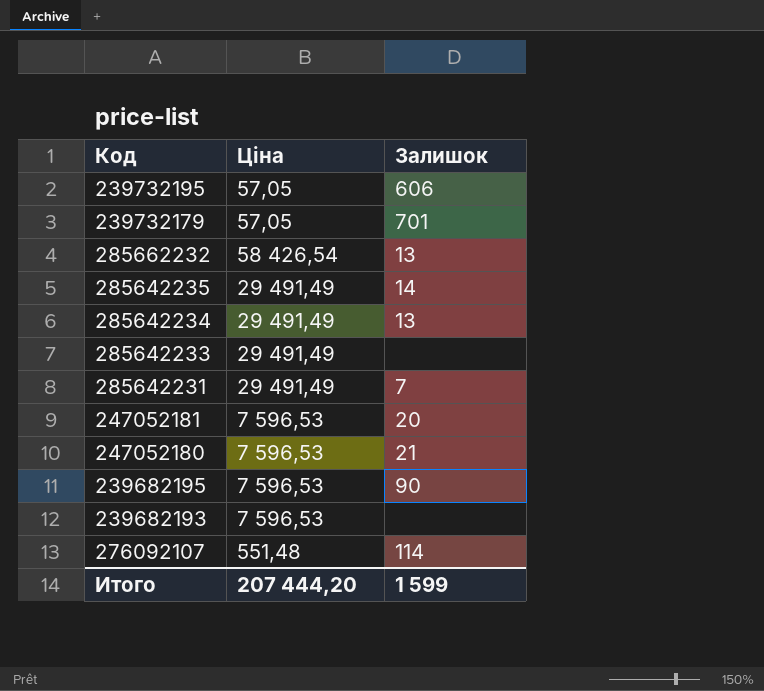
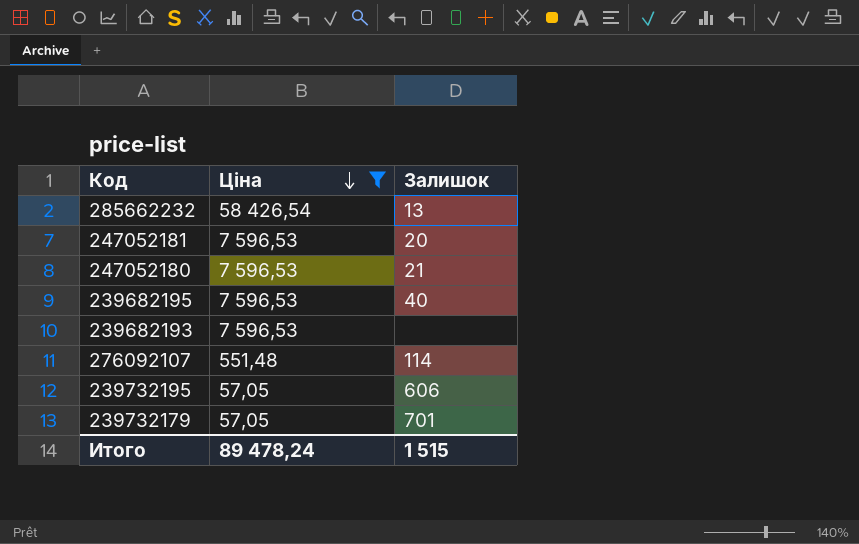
filter: none -> Ціна != 29 491,49
row order: none -> Ціна descending
239682195 | Залишок: 90 -> 40
Итого | Ціна: 207 444,20 -> 89 478,24
Итого | Залишок: 1 599 -> 1 515

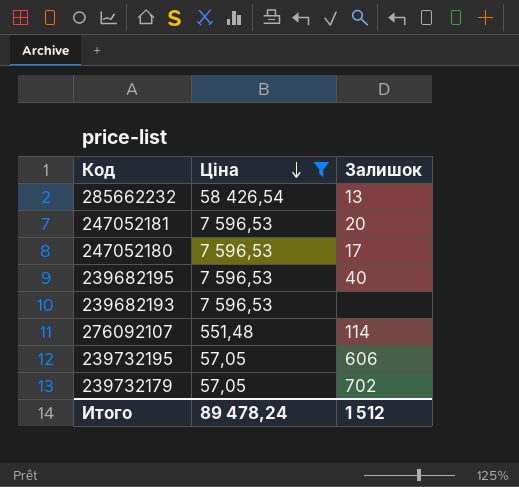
247052180 | Залишок: 21 -> 17
239732179 | Залишок: 701 -> 702
Итого | Залишок: 1 515 -> 1 512

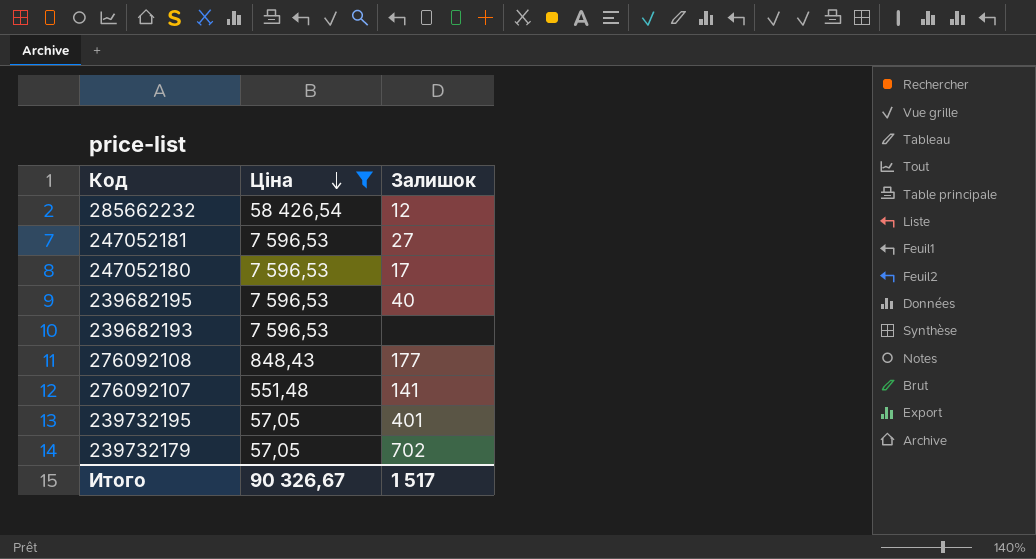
285662232 | Залишок: 13 -> 12
247052181 | Залишок: 20 -> 27
row 276092108: none -> 848,43 | 177
276092107 | Залишок: 114 -> 141
239732195 | Залишок: 606 -> 401
Итого | Ціна: 89 478,24 -> 90 326,67
Итого | Залишок: 1 512 -> 1 517

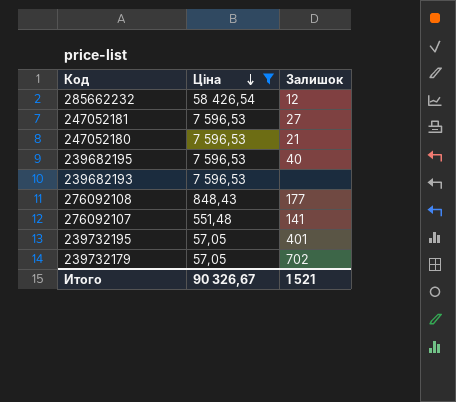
247052180 | Залишок: 17 -> 21
Итого | Залишок: 1 517 -> 1 521

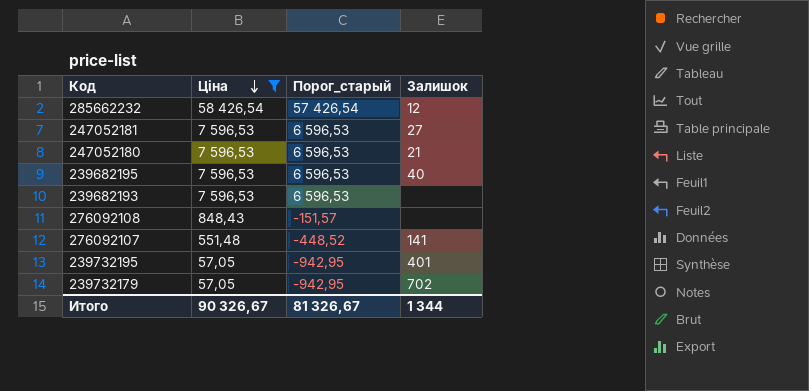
column Порог_старый | formula: none -> [Ціна] - 1000
276092108 | Залишок: 177 -> none
Итого | Залишок: 1 521 -> 1 344

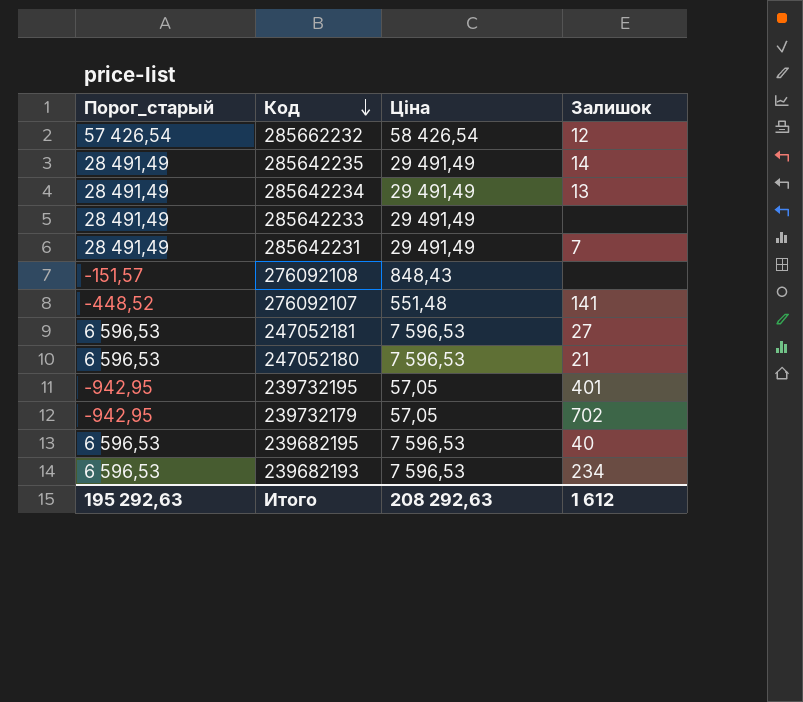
filter: Ціна != 29 491,49 -> none
row order: Ціна descending -> Код descending
column Порог_старый | position: 3 -> 1
239682193 | Залишок: none -> 234
Итого | Порог_старый: 81 326,67 -> 195 292,63
Итого | Ціна: 90 326,67 -> 208 292,63
Итого | Залишок: 1 344 -> 1 612

